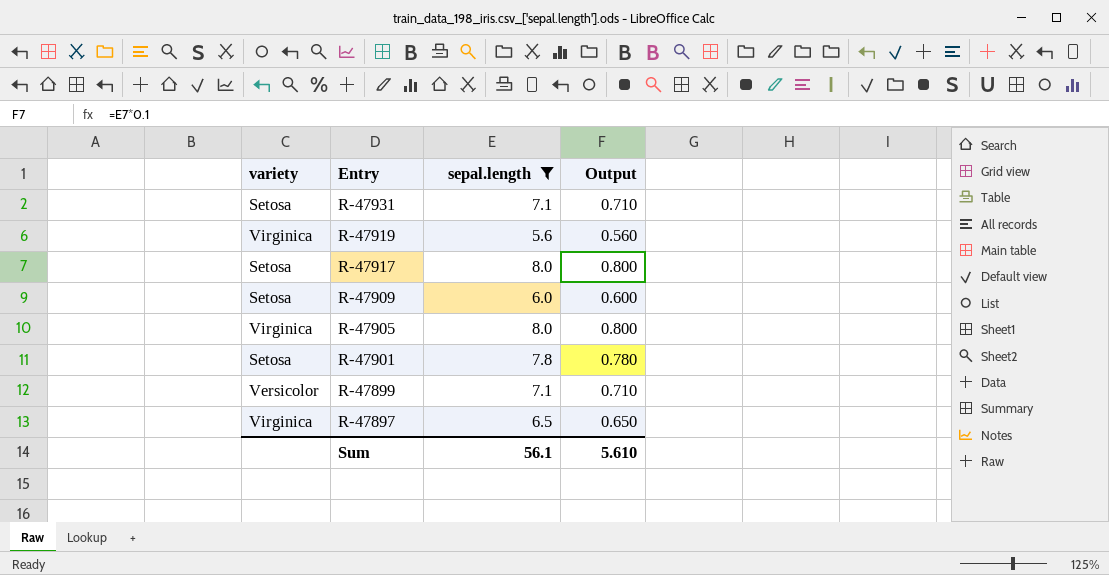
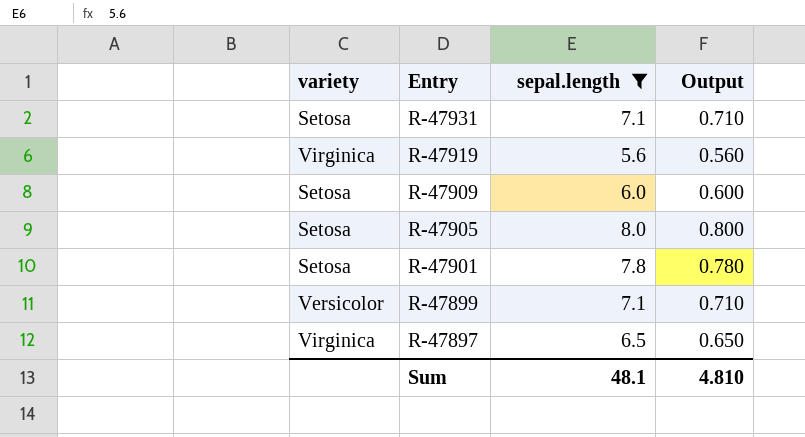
row R-47917: Setosa | 8.0 | 0.800 -> none
R-47905 | variety: Virginica -> Setosa
Sum | sepal.length: 56.1 -> 48.1
Sum | Output: 5.610 -> 4.810

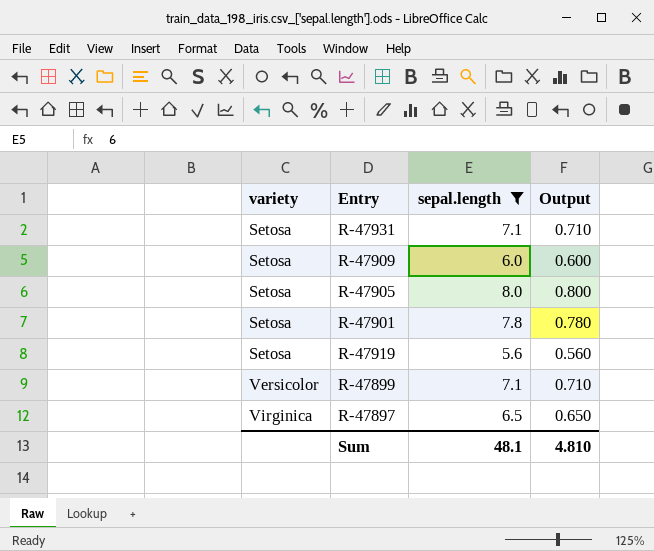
row order: Entry descending -> variety ascending
R-47919 | variety: Virginica -> Setosa

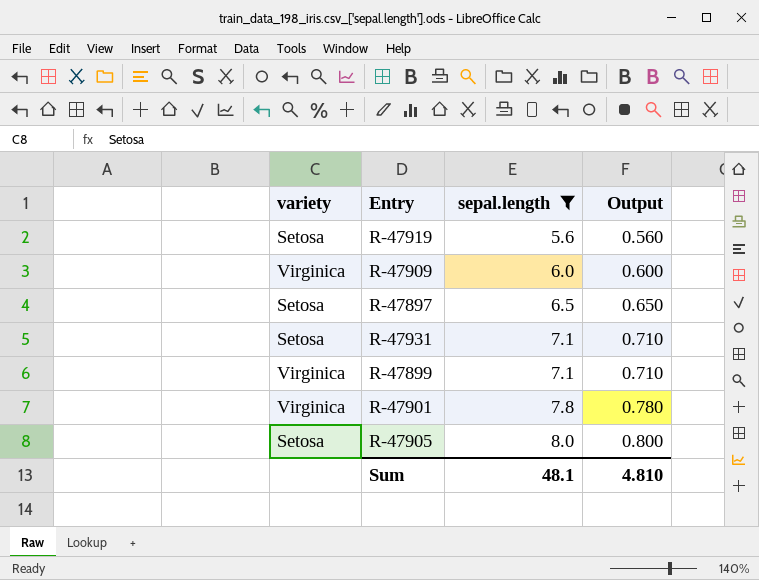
row order: variety ascending -> sepal.length ascending
R-47909 | variety: Setosa -> Virginica
R-47897 | variety: Virginica -> Setosa
R-47899 | variety: Versicolor -> Virginica
R-47901 | variety: Setosa -> Virginica

